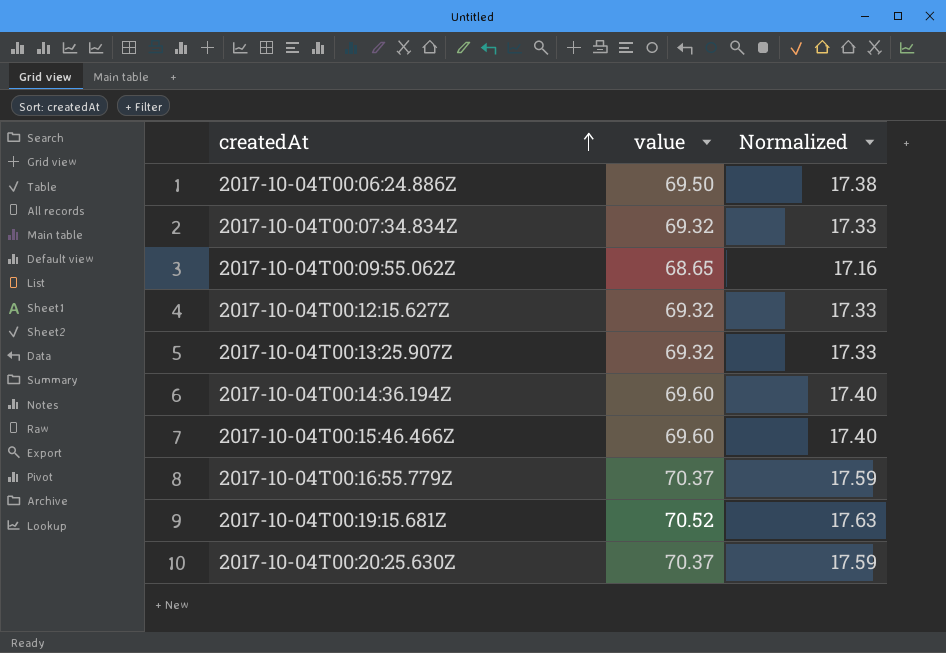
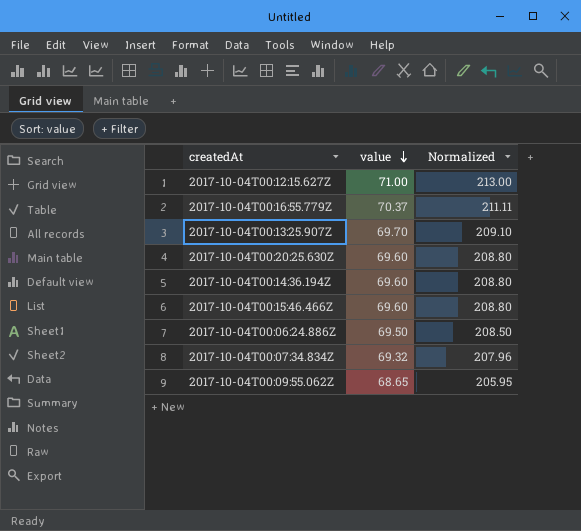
row order: createdAt ascending -> value descending
column Normalized | formula: [value] * 0.25 -> [value] * 3
row 2017-10-04T00:19:15.681Z: 70.52 | 17.63 -> none
2017-10-04T00:12:15.627Z | value: 69.32 -> 71.00
2017-10-04T00:13:25.907Z | value: 69.32 -> 69.70
2017-10-04T00:20:25.630Z | value: 70.37 -> 69.60

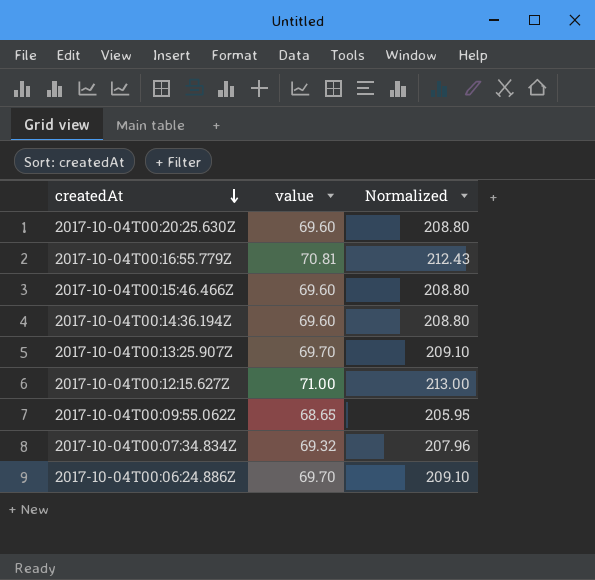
row order: value descending -> createdAt descending
2017-10-04T00:16:55.779Z | value: 70.37 -> 70.81
2017-10-04T00:16:55.779Z | Normalized: 211.11 -> 212.43
2017-10-04T00:06:24.886Z | value: 69.50 -> 69.70
2017-10-04T00:06:24.886Z | Normalized: 208.50 -> 209.10

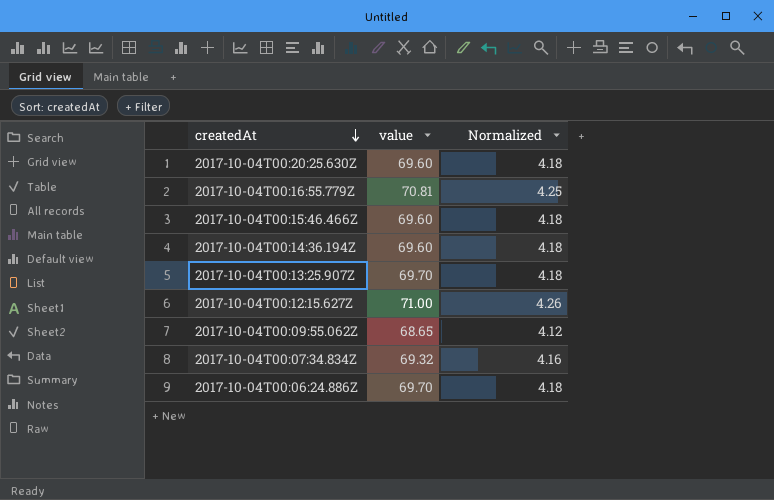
column Normalized | formula: [value] * 3 -> [value] * 0.06

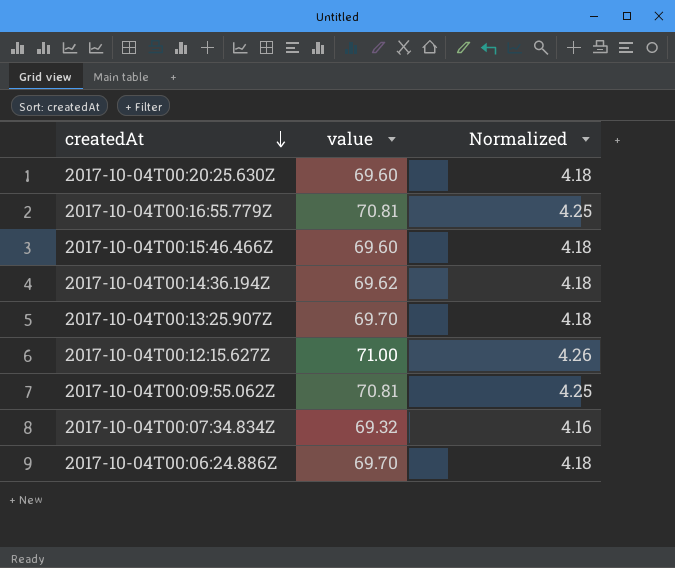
2017-10-04T00:14:36.194Z | value: 69.60 -> 69.62
2017-10-04T00:09:55.062Z | value: 68.65 -> 70.81
2017-10-04T00:09:55.062Z | Normalized: 4.12 -> 4.25

